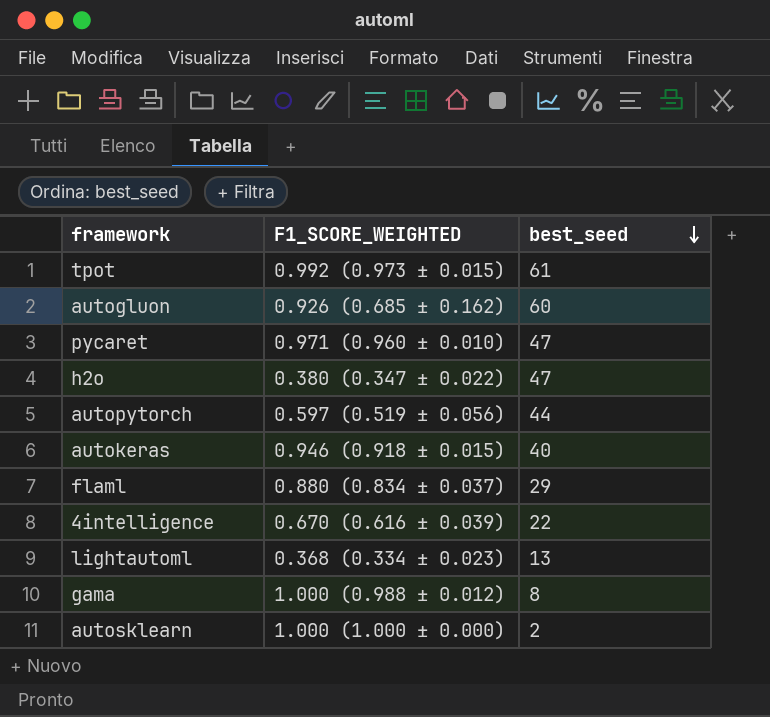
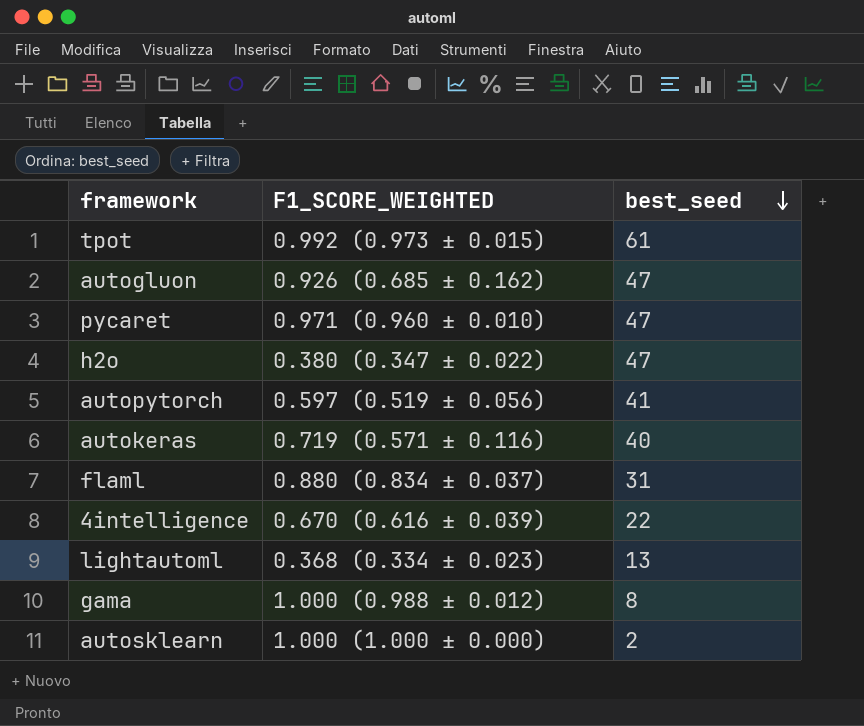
autogluon | best_seed: 60 -> 47
autopytorch | best_seed: 44 -> 41
autokeras | F1_SCORE_WEIGHTED: 0.946 (0.918 ± 0.015) -> 0.719 (0.571 ± 0.116)
flaml | best_seed: 29 -> 31

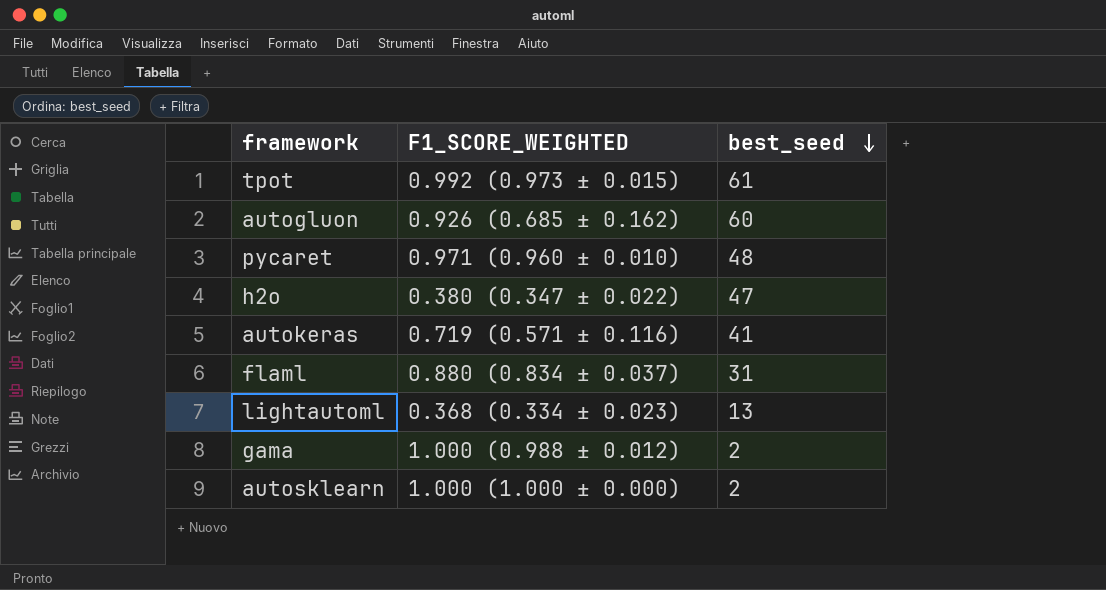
row autopytorch: 0.597 (0.519 ± 0.056) | 41 -> none
row 4intelligence: 0.670 (0.616 ± 0.039) | 22 -> none
autogluon | best_seed: 47 -> 60
pycaret | best_seed: 47 -> 48
autokeras | best_seed: 40 -> 41
gama | best_seed: 8 -> 2

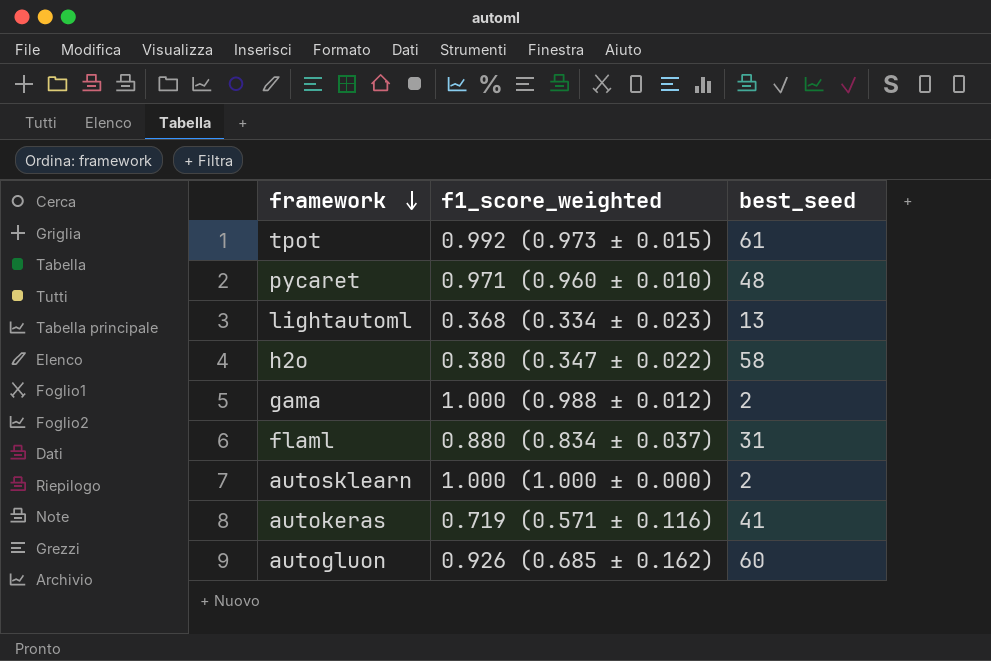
row order: best_seed descending -> framework descending
column name: F1_SCORE_WEIGHTED -> f1_score_weighted
h2o | best_seed: 47 -> 58

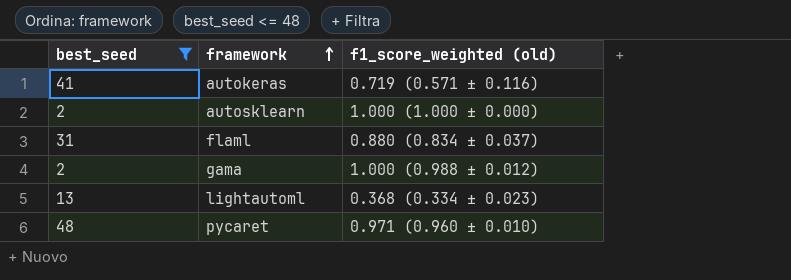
filter: none -> best_seed <= 48
row order: framework descending -> framework ascending
column best_seed | position: 3 -> 1
column name: f1_score_weighted -> f1_score_weighted (old)

